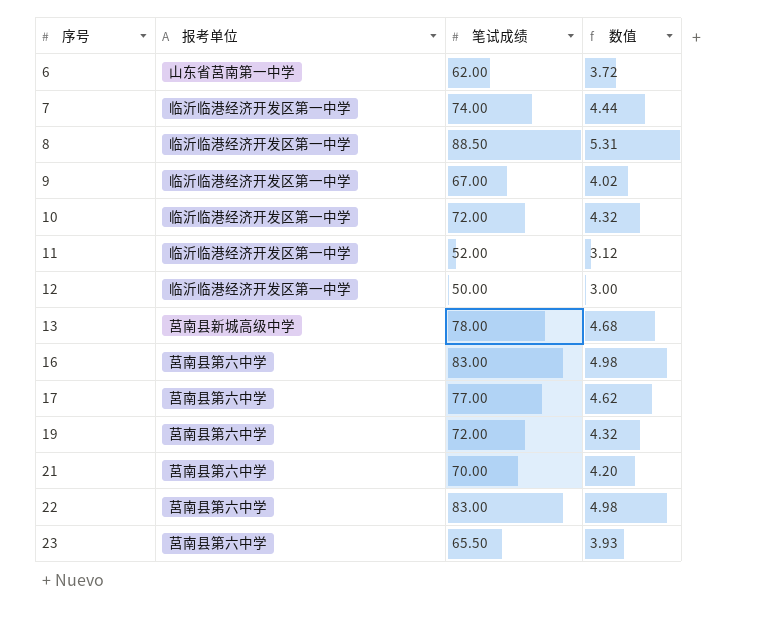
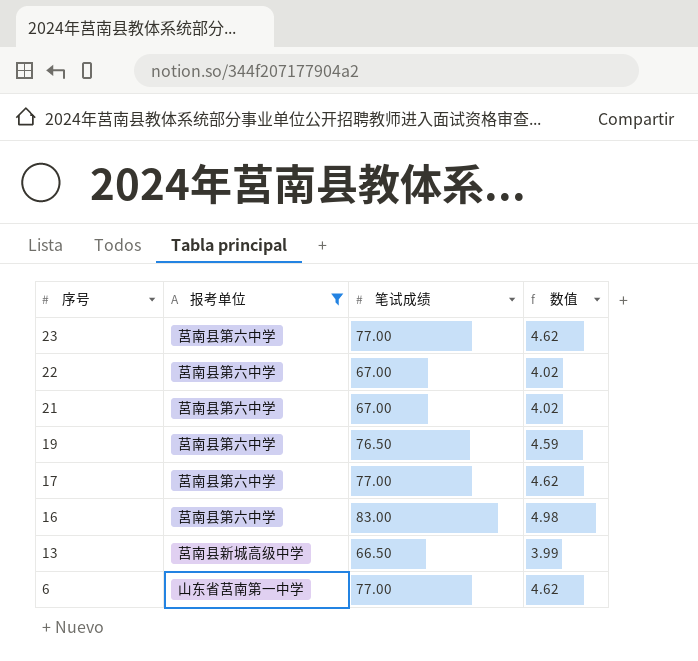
filter: none -> 报考单位 != 临沂临港经济开发区第一中学
row order: 序号 ascending -> 序号 descending
23 | 笔试成绩: 65.50 -> 77.00
23 | 数值: 3.93 -> 4.62
22 | 笔试成绩: 83.00 -> 67.00
22 | 数值: 4.98 -> 4.02
21 | 笔试成绩: 70.00 -> 67.00
21 | 数值: 4.20 -> 4.02
19 | 笔试成绩: 72.00 -> 76.50
19 | 数值: 4.32 -> 4.59
13 | 笔试成绩: 78.00 -> 66.50
13 | 数值: 4.68 -> 3.99
6 | 笔试成绩: 62.00 -> 77.00
6 | 数值: 3.72 -> 4.62

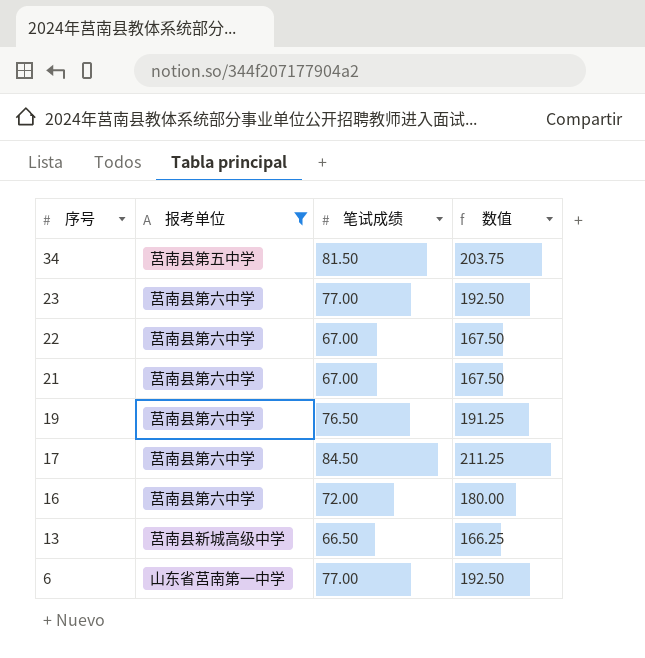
column 数值 | formula: [笔试成绩] * 0.06 -> [笔试成绩] * 2.5
row 34: none -> 莒南县第五中学 | 81.50 | 203.75
17 | 笔试成绩: 77.00 -> 84.50
16 | 笔试成绩: 83.00 -> 72.00

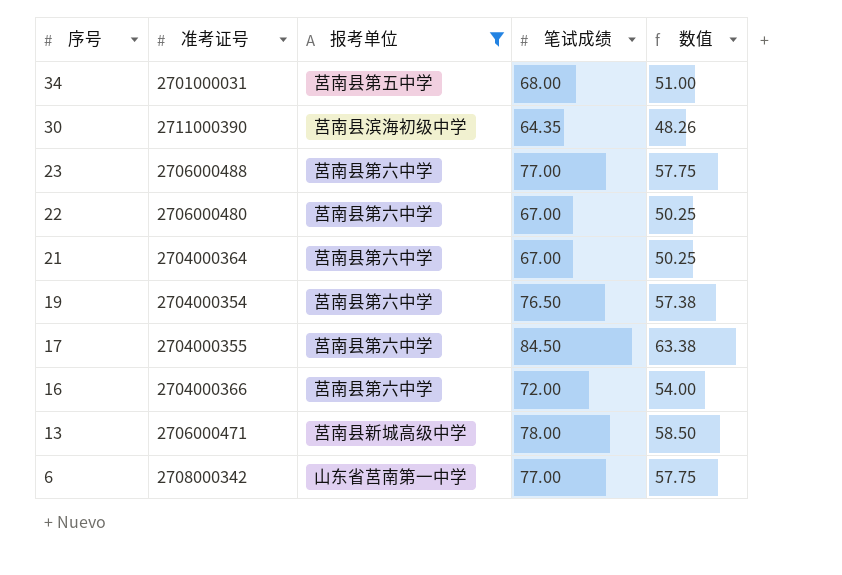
column 准考证号 | position: none -> 2
column 数值 | formula: [笔试成绩] * 2.5 -> [笔试成绩] * 0.75
34 | 笔试成绩: 81.50 -> 68.00
row 30: none -> 2711000390 | 莒南县滨海初级中学 | 64.35 | 48.26
13 | 笔试成绩: 66.50 -> 78.00

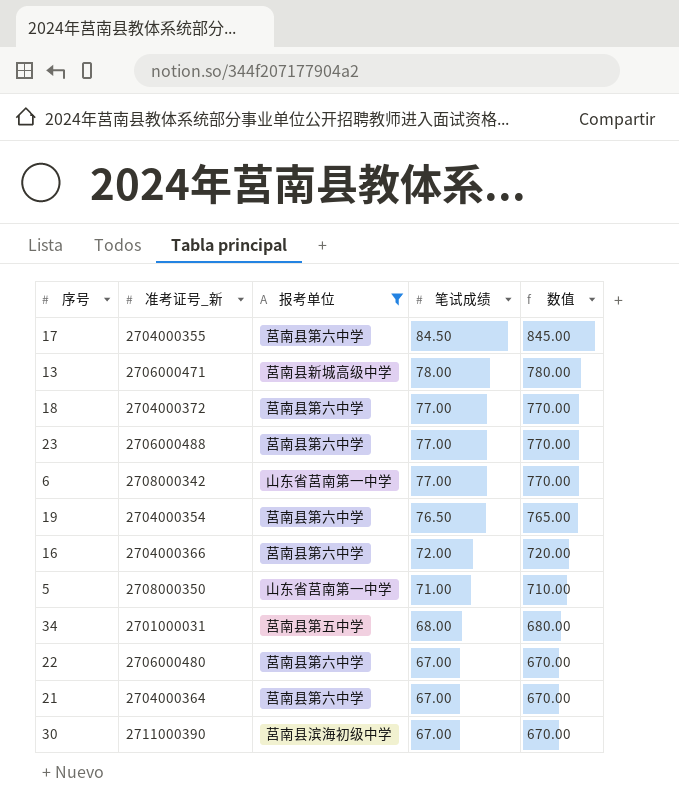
row order: 序号 descending -> 笔试成绩 descending
column name: 准考证号 -> 准考证号_新
column 数值 | formula: [笔试成绩] * 0.75 -> [笔试成绩] * 10
row 18: none -> 2704000372 | 莒南县第六中学 | 77.00 | 770.00
row 5: none -> 2708000350 | 山东省莒南第一中学 | 71.00 | 710.00
30 | 笔试成绩: 64.35 -> 67.00

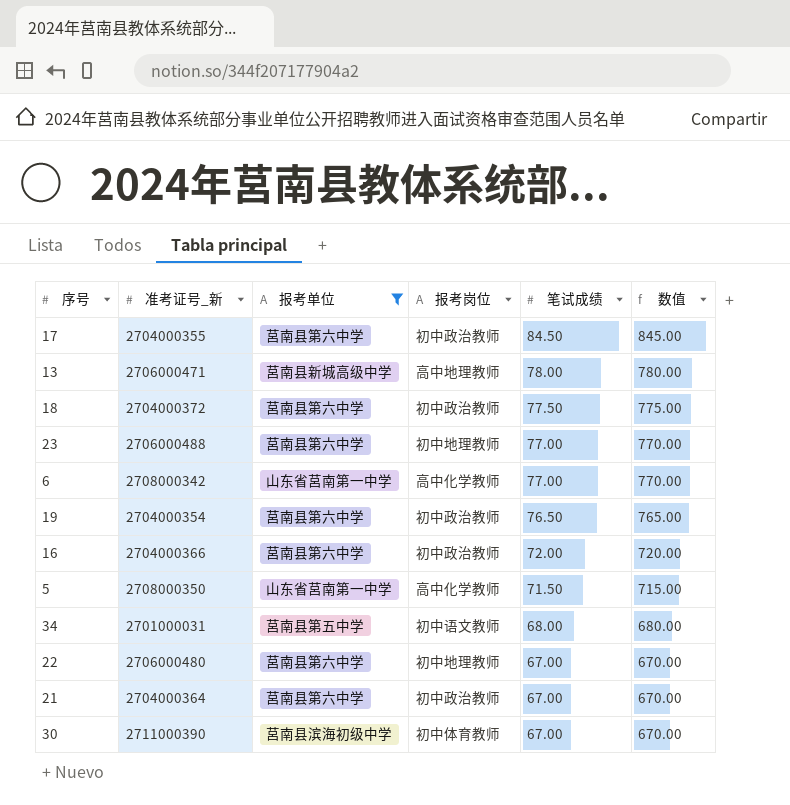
column 报考岗位 | position: none -> 4
18 | 笔试成绩: 77.00 -> 77.50
18 | 数值: 770.00 -> 775.00
5 | 笔试成绩: 71.00 -> 71.50
5 | 数值: 710.00 -> 715.00

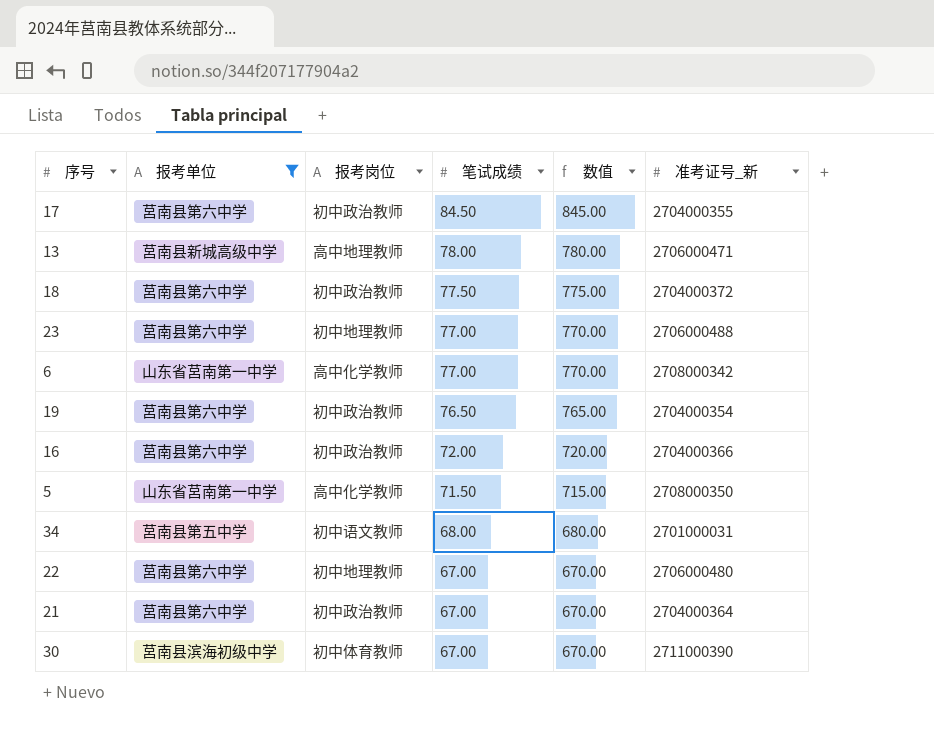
column 准考证号_新 | position: 2 -> 6

